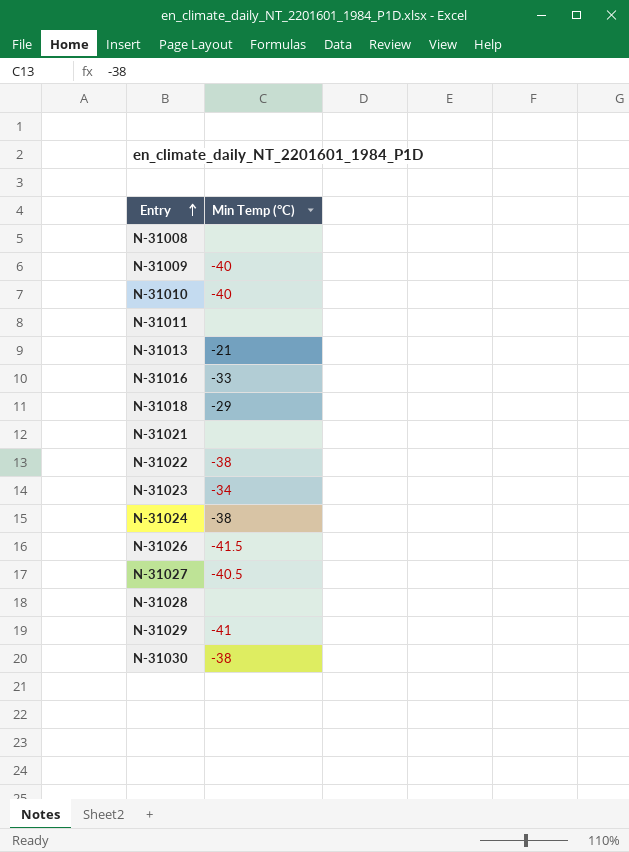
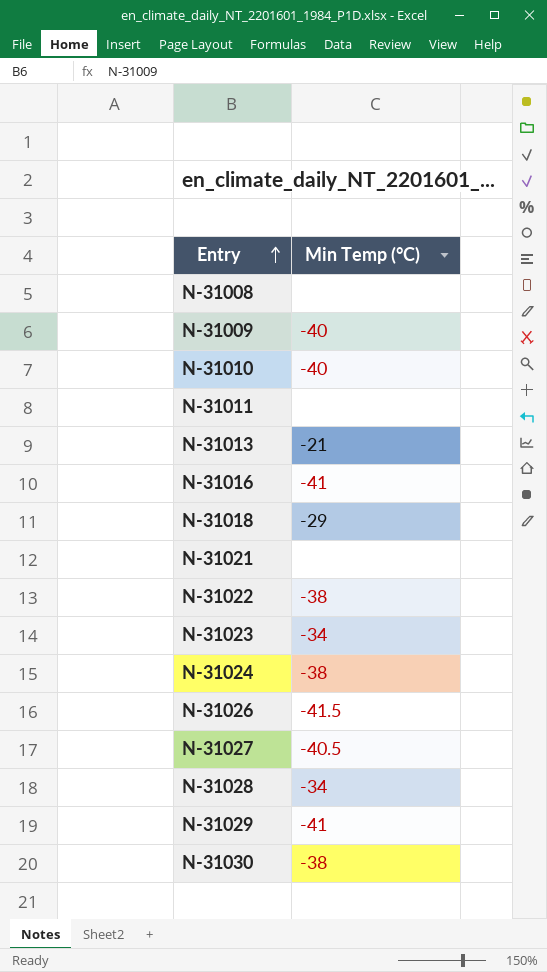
N-31016 | Min Temp (°C): -33 -> -41
N-31028 | Min Temp (°C): none -> -34

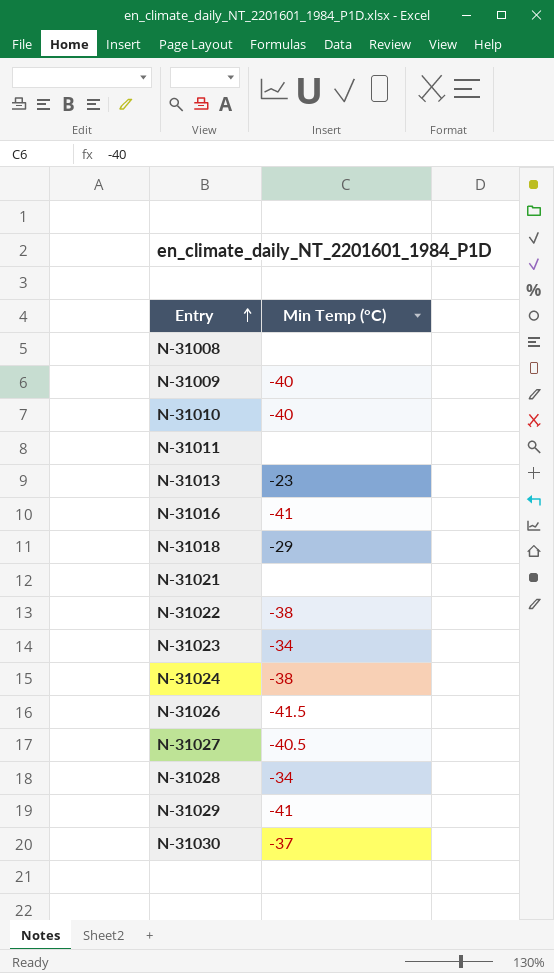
N-31013 | Min Temp (°C): -21 -> -23
N-31030 | Min Temp (°C): -38 -> -37

